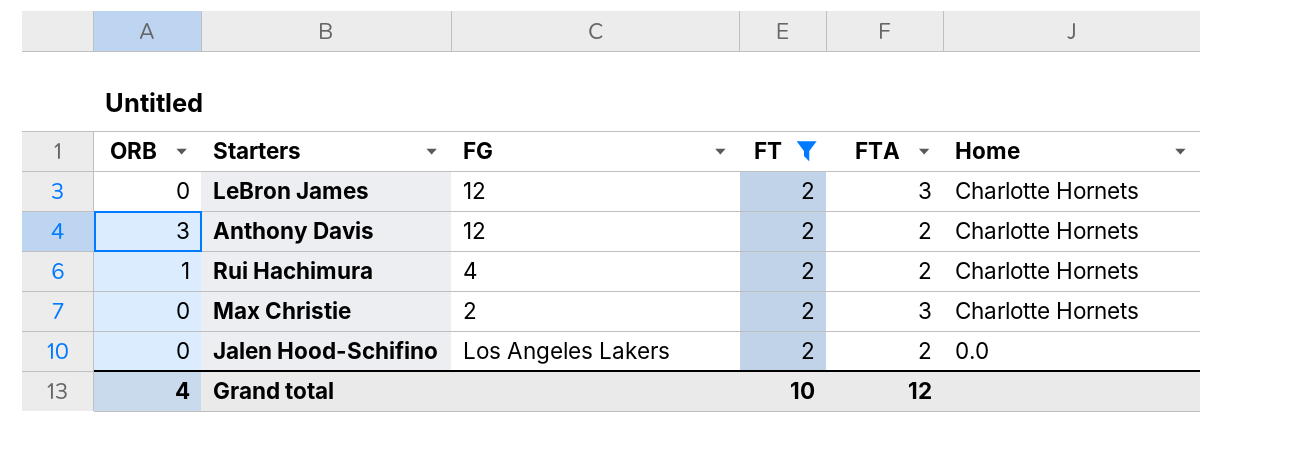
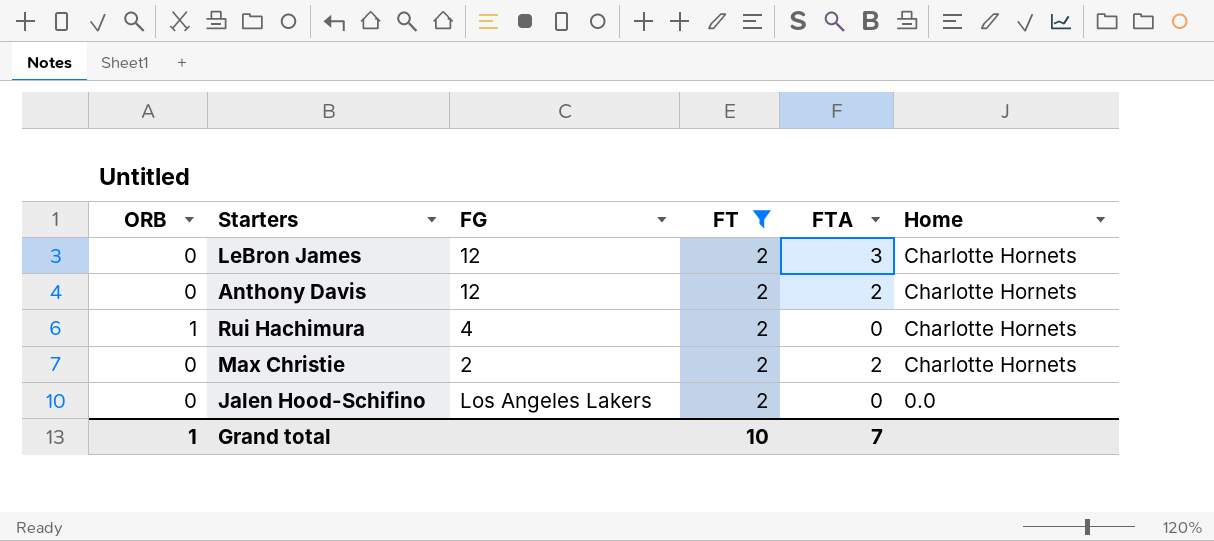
Anthony Davis | ORB: 3 -> 0
Rui Hachimura | FTA: 2 -> 0
Max Christie | FTA: 3 -> 2
Jalen Hood-Schifino | FTA: 2 -> 0
Grand total | ORB: 4 -> 1
Grand total | FTA: 12 -> 7

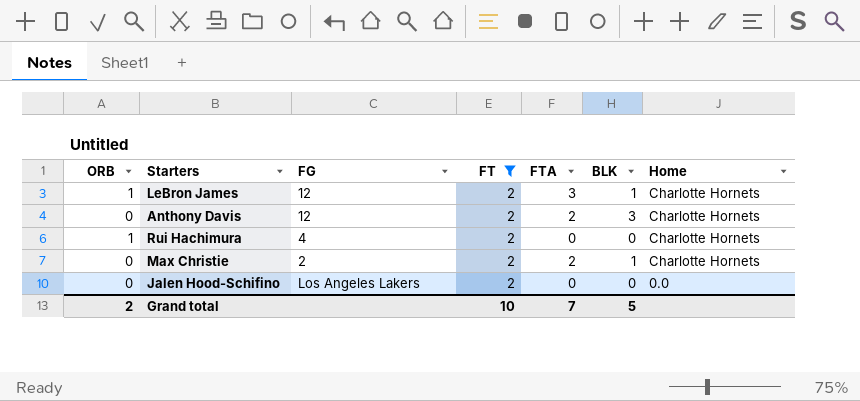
column BLK | position: none -> 6
LeBron James | ORB: 0 -> 1
Grand total | ORB: 1 -> 2

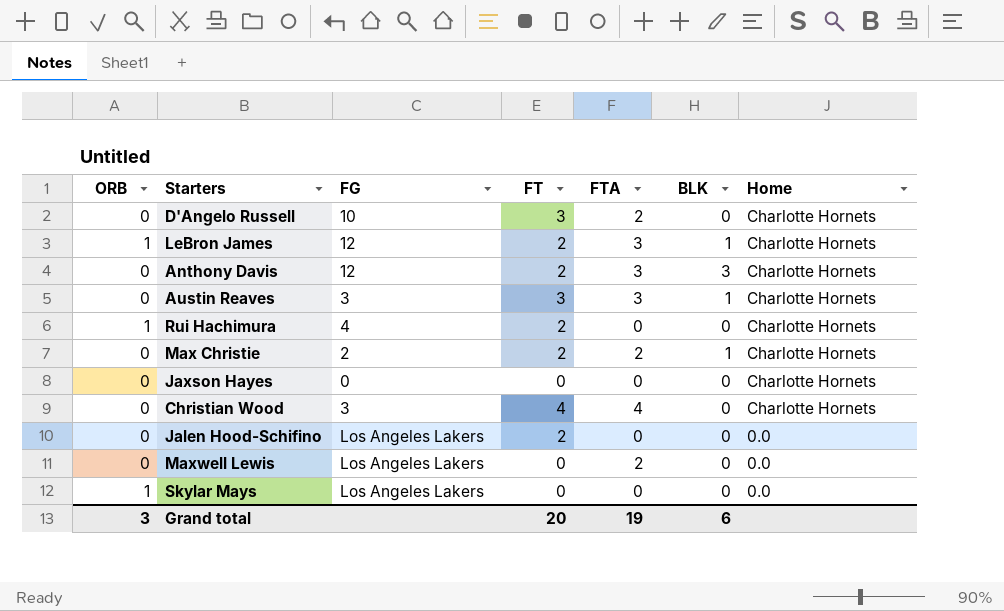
filter: FT = 2 -> none
Anthony Davis | FTA: 2 -> 3
Grand total | ORB: 2 -> 3
Grand total | FT: 10 -> 20
Grand total | FTA: 7 -> 19
Grand total | BLK: 5 -> 6

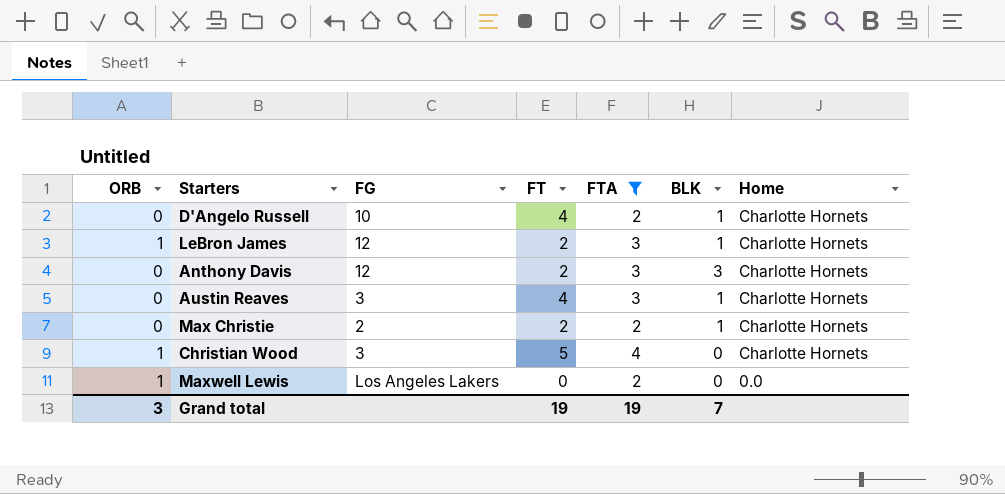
filter: none -> FTA != 0
D'Angelo Russell | FT: 3 -> 4
D'Angelo Russell | BLK: 0 -> 1
Austin Reaves | FT: 3 -> 4
Christian Wood | ORB: 0 -> 1
Christian Wood | FT: 4 -> 5
Maxwell Lewis | ORB: 0 -> 1
Grand total | FT: 20 -> 19
Grand total | BLK: 6 -> 7

